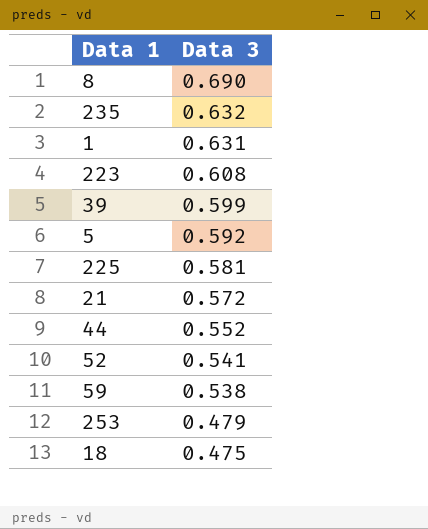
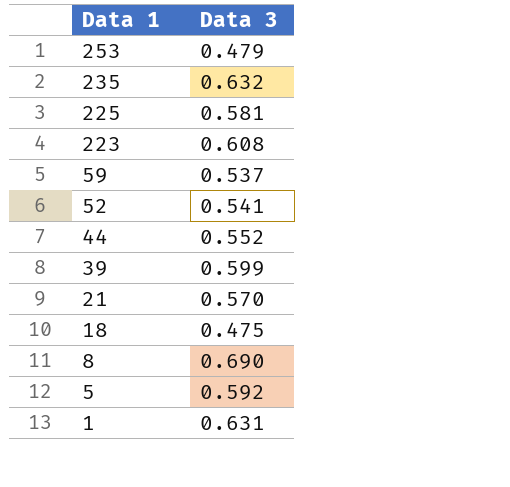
row order: Data 3 descending -> Data 1 descending
59 | Data 3: 0.538 -> 0.537
21 | Data 3: 0.572 -> 0.570

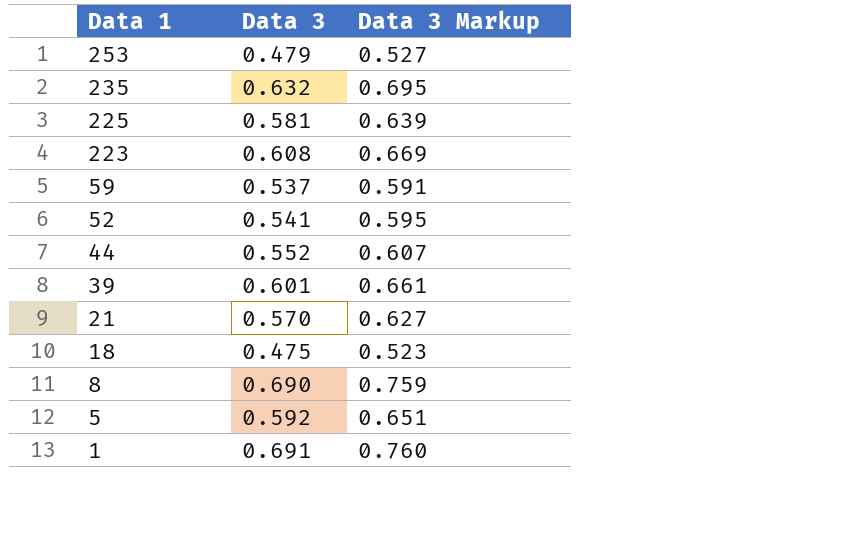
column Data 3 Markup | formula: none -> [Data 3] * 1.1
39 | Data 3: 0.599 -> 0.601
1 | Data 3: 0.631 -> 0.691

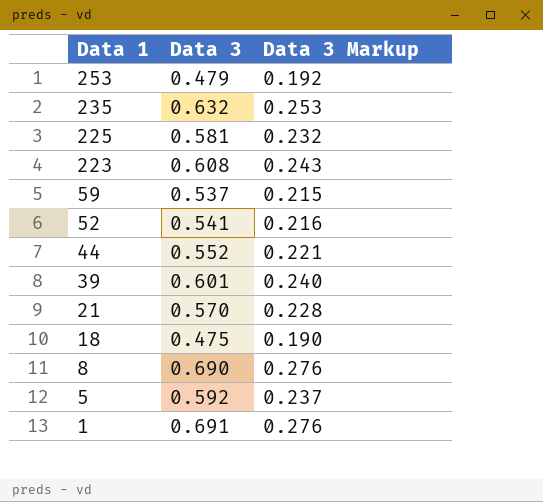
column Data 3 Markup | formula: [Data 3] * 1.1 -> [Data 3] * 0.4

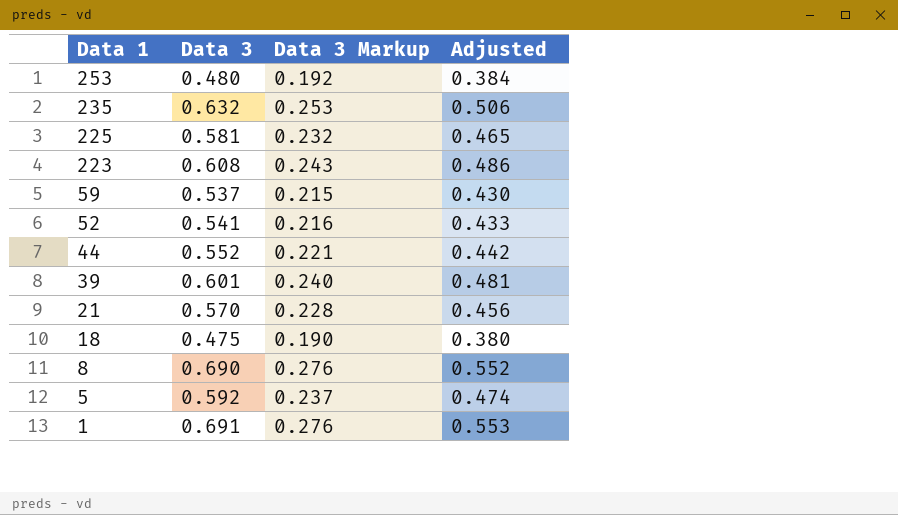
column Adjusted | formula: none -> [Data 3] * 0.8
253 | Data 3: 0.479 -> 0.480

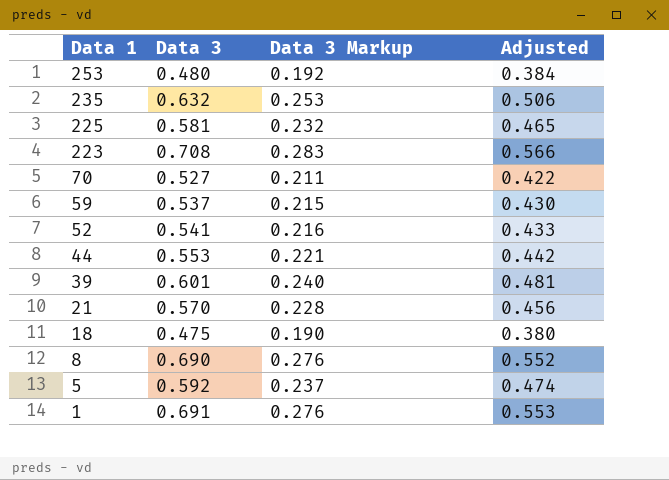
223 | Data 3: 0.608 -> 0.708
223 | Data 3 Markup: 0.243 -> 0.283
223 | Adjusted: 0.486 -> 0.566
row 70: none -> 0.527 | 0.211 | 0.422
44 | Data 3: 0.552 -> 0.553

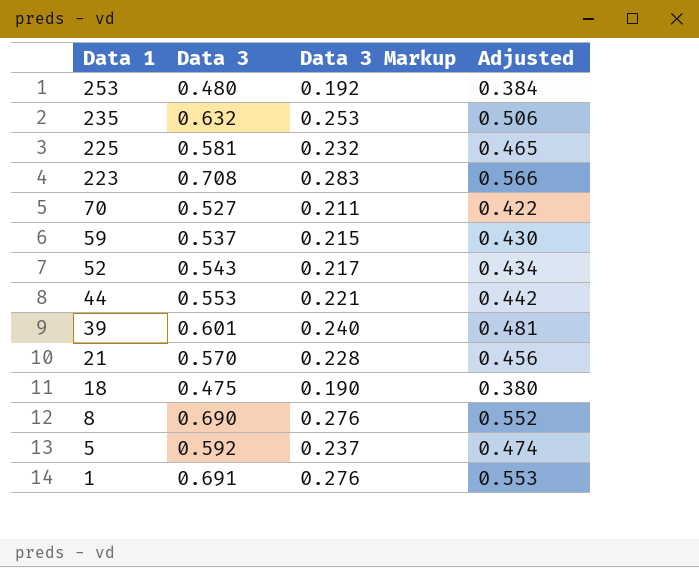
52 | Data 3: 0.541 -> 0.543
52 | Data 3 Markup: 0.216 -> 0.217
52 | Adjusted: 0.433 -> 0.434

